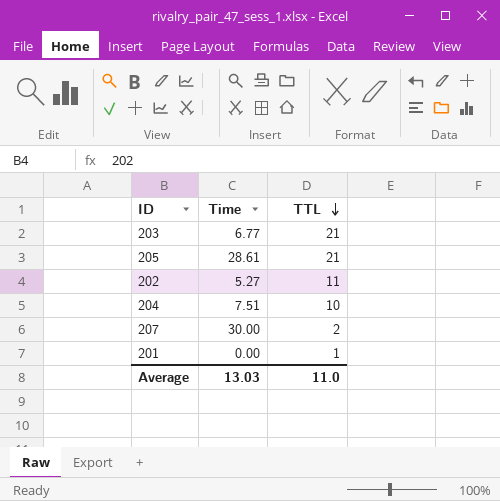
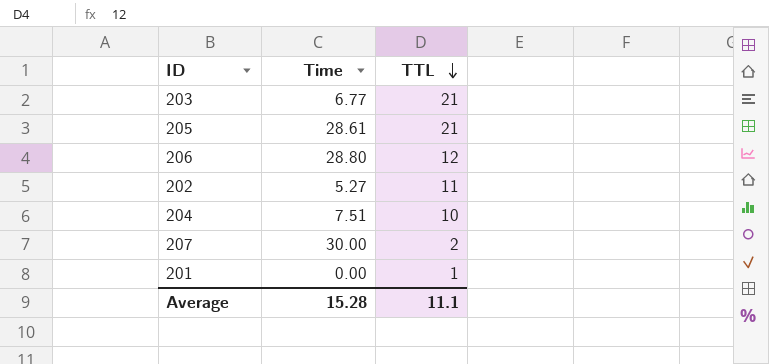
row 206: none -> 28.80 | 12
Average | Time: 13.03 -> 15.28
Average | TTL: 11.0 -> 11.1

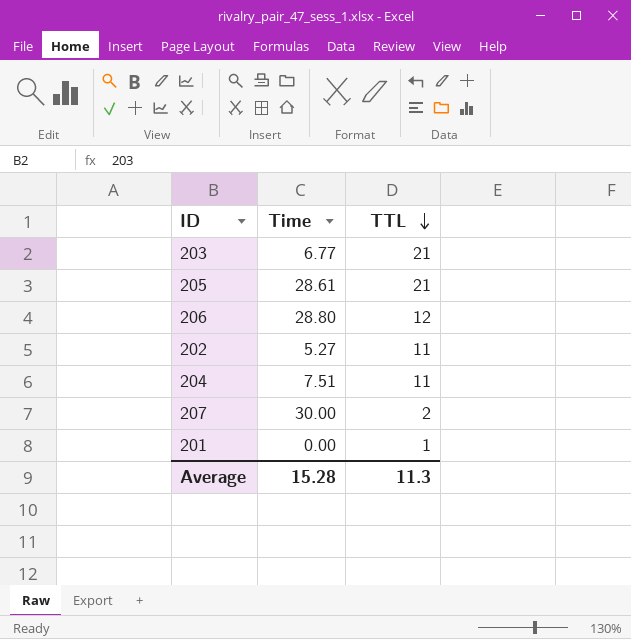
204 | TTL: 10 -> 11
Average | TTL: 11.1 -> 11.3

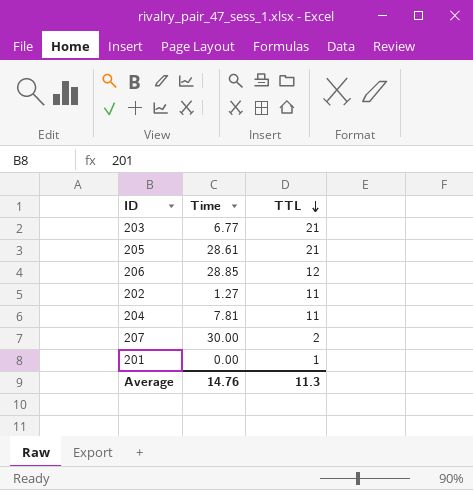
206 | Time: 28.80 -> 28.85
202 | Time: 5.27 -> 1.27
204 | Time: 7.51 -> 7.81
Average | Time: 15.28 -> 14.76

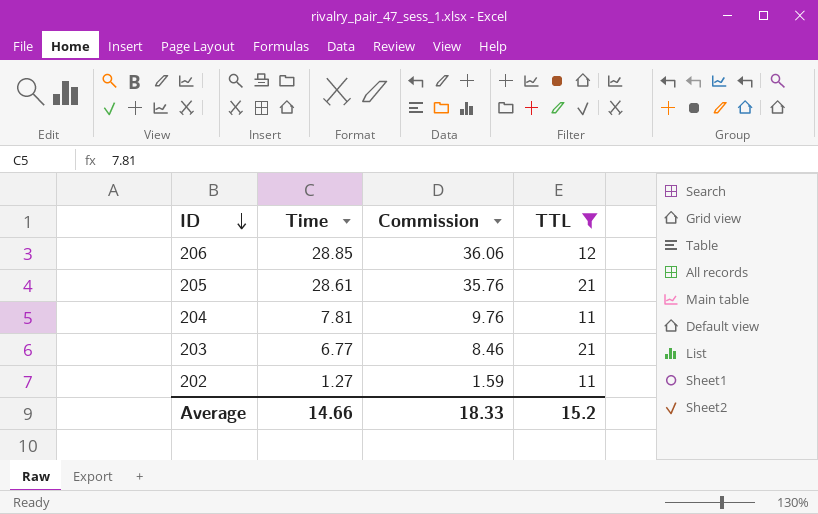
filter: none -> TTL >= 11
row order: TTL descending -> ID descending
column Commission | formula: none -> [Time] * 1.25
Average | Time: 14.76 -> 14.66
Average | TTL: 11.3 -> 15.2

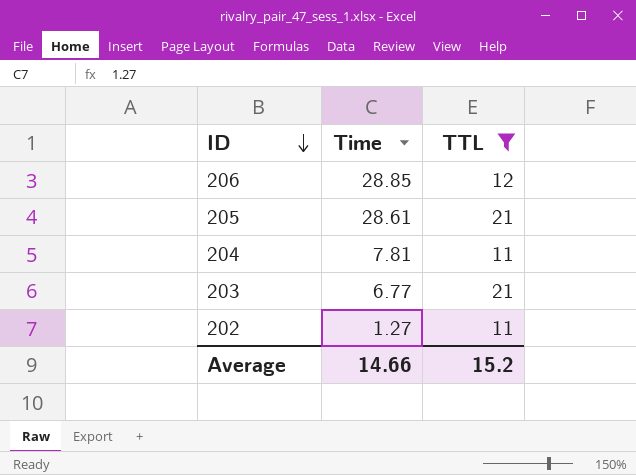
column Commission | formula: [Time] * 1.25 -> none

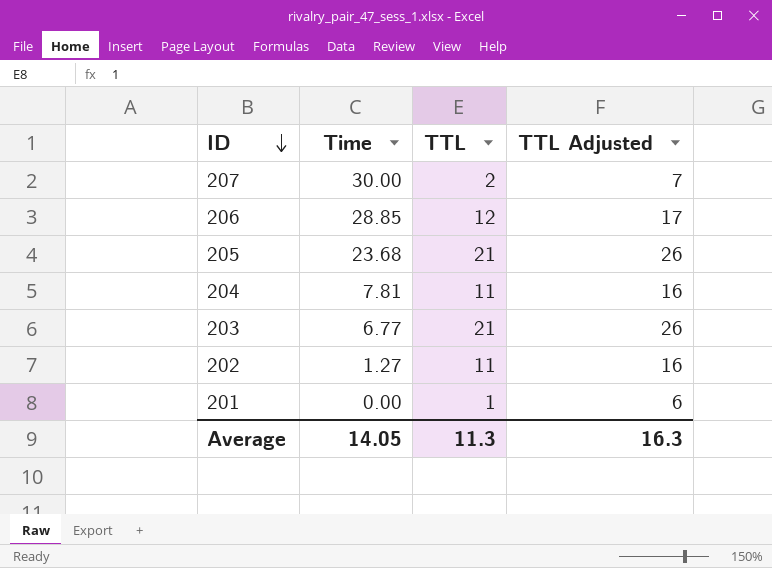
filter: TTL >= 11 -> none
column TTL Adjusted | formula: none -> [TTL] + 5
205 | Time: 28.61 -> 23.68
Average | Time: 14.66 -> 14.05
Average | TTL: 15.2 -> 11.3

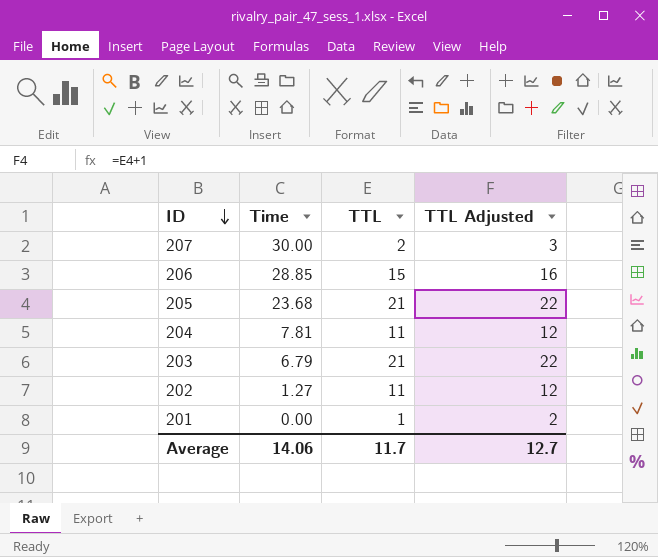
column TTL Adjusted | formula: [TTL] + 5 -> [TTL] + 1
206 | TTL: 12 -> 15
203 | Time: 6.77 -> 6.79
Average | Time: 14.05 -> 14.06
Average | TTL: 11.3 -> 11.7
Average | TTL Adjusted: 16.3 -> 12.7

